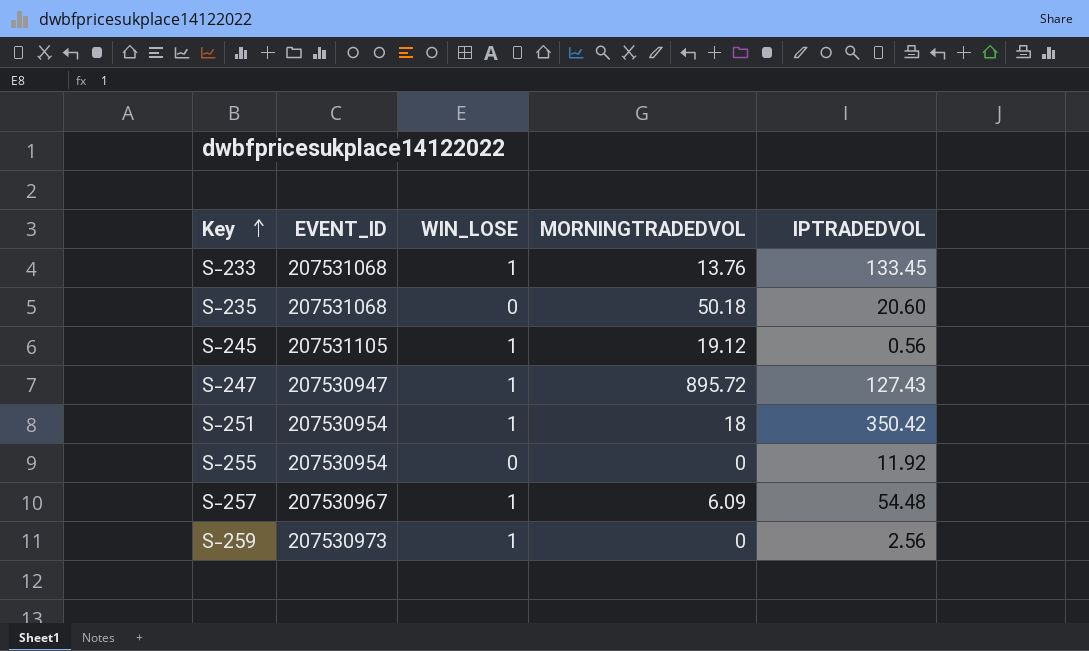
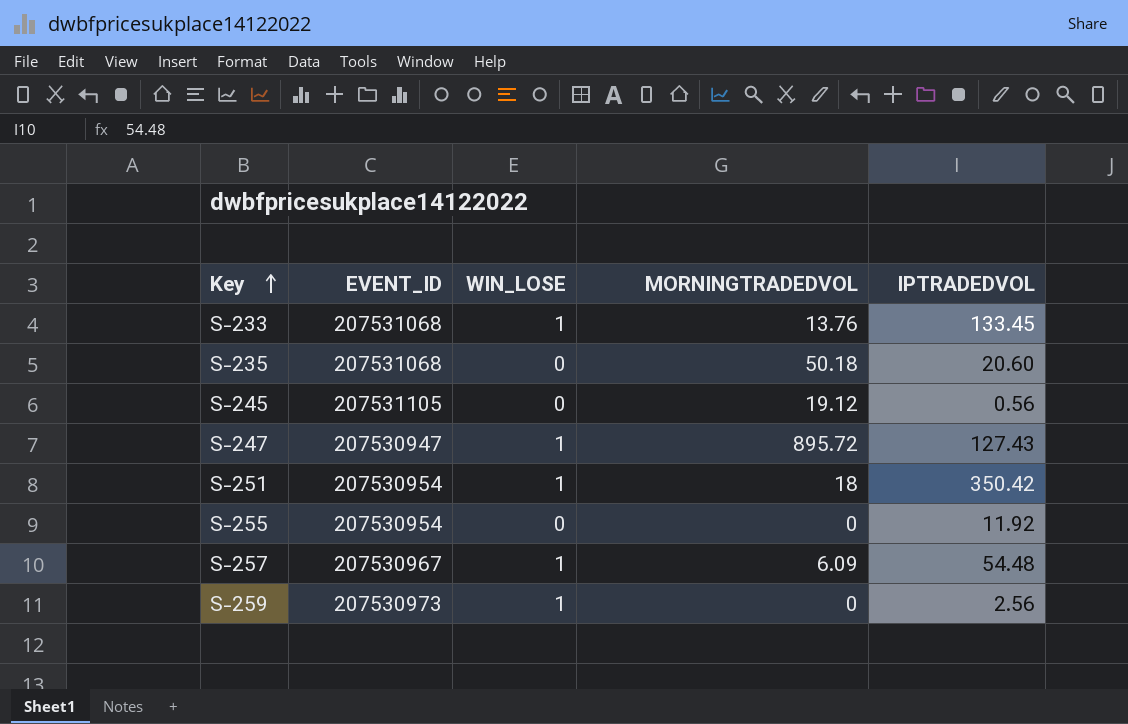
S-245 | WIN_LOSE: 1 -> 0

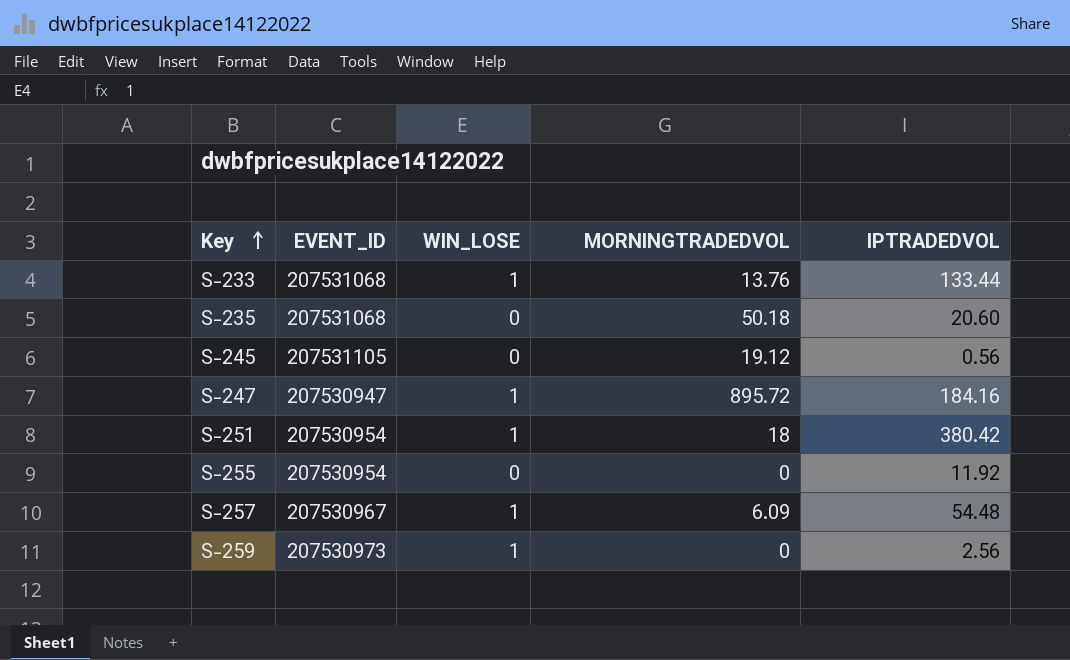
S-233 | IPTRADEDVOL: 133.45 -> 133.44
S-247 | IPTRADEDVOL: 127.43 -> 184.16
S-251 | IPTRADEDVOL: 350.42 -> 380.42

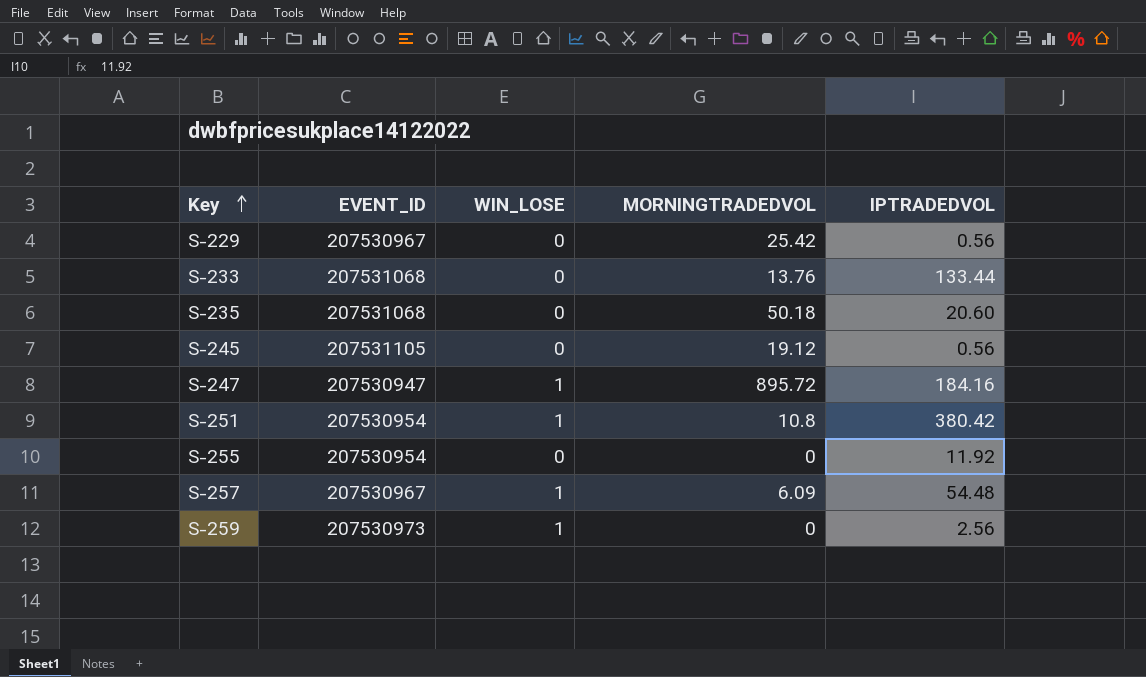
row S-229: none -> 207530967 | 0 | 25.42 | 0.56
S-233 | WIN_LOSE: 1 -> 0
S-251 | MORNINGTRADEDVOL: 18 -> 10.8

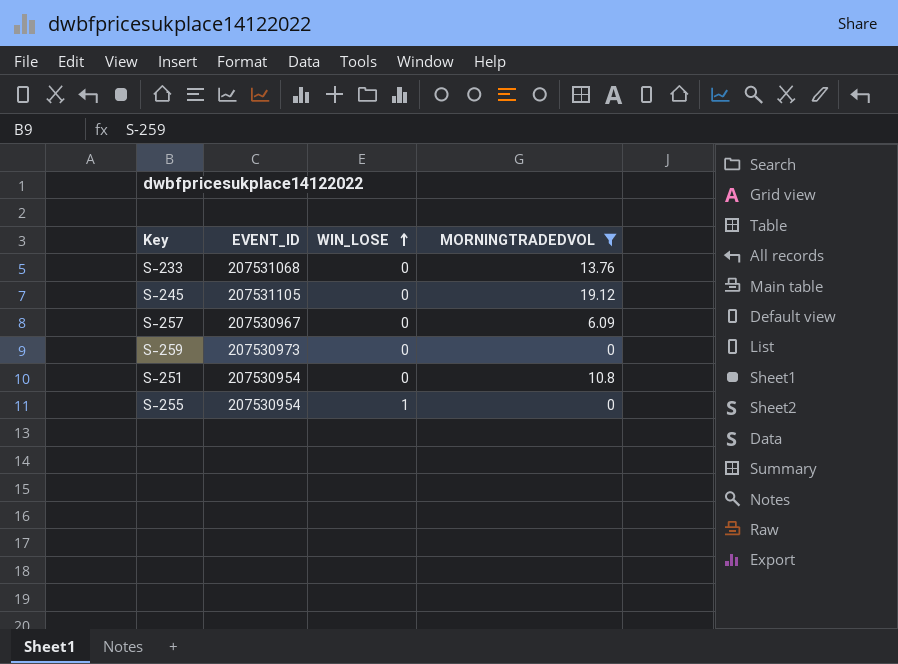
filter: none -> MORNINGTRADEDVOL <= 19.12
row order: Key ascending -> WIN_LOSE ascending
column IPTRADEDVOL | position: 5 -> none
S-257 | WIN_LOSE: 1 -> 0
S-259 | WIN_LOSE: 1 -> 0
S-251 | WIN_LOSE: 1 -> 0
S-255 | WIN_LOSE: 0 -> 1

